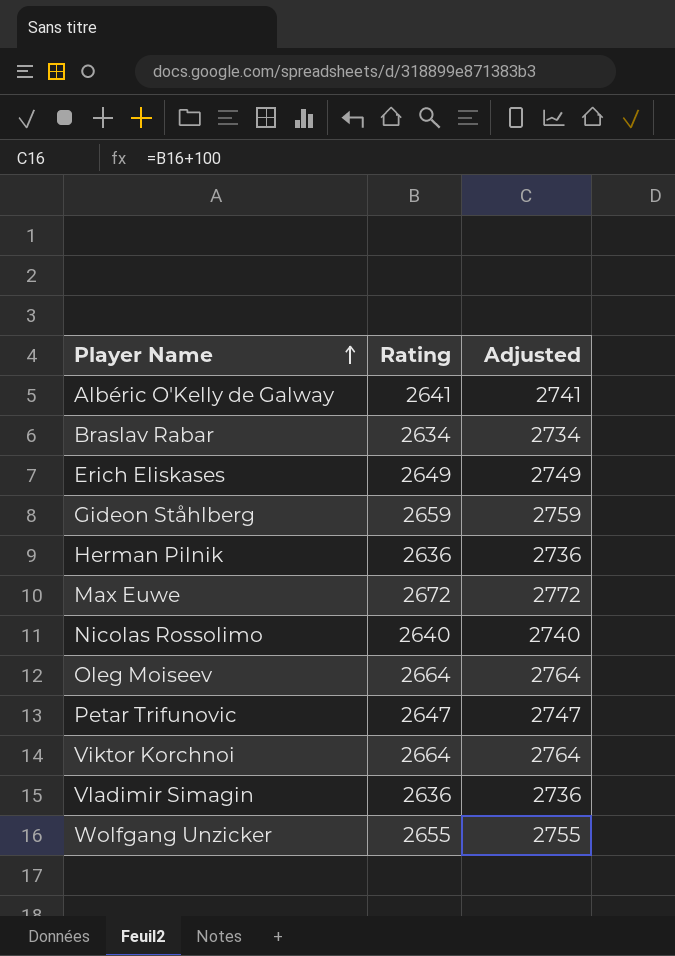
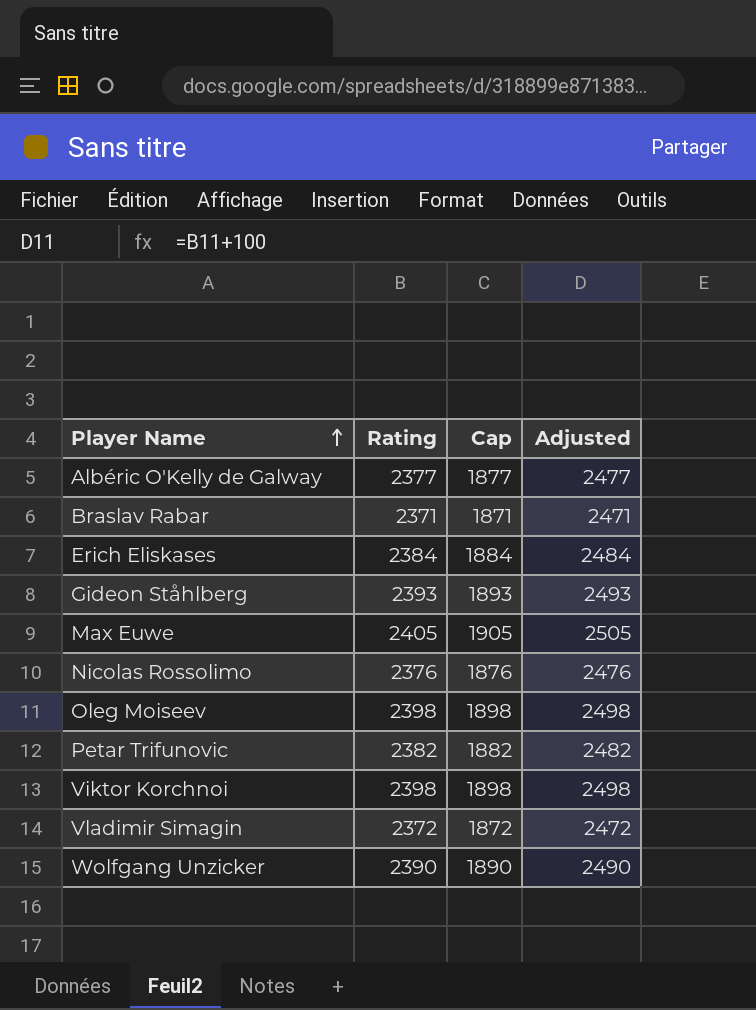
column Cap | formula: none -> [Rating] - 500
row Herman Pilnik: 2636 | 2736 -> none
Albéric O'Kelly de Galway | Rating: 2641 -> 2377
Albéric O'Kelly de Galway | Adjusted: 2741 -> 2477
Braslav Rabar | Rating: 2634 -> 2371
Braslav Rabar | Adjusted: 2734 -> 2471
Erich Eliskases | Rating: 2649 -> 2384
Erich Eliskases | Adjusted: 2749 -> 2484
Gideon Ståhlberg | Rating: 2659 -> 2393
Gideon Ståhlberg | Adjusted: 2759 -> 2493
Max Euwe | Rating: 2672 -> 2405
Max Euwe | Adjusted: 2772 -> 2505
Nicolas Rossolimo | Rating: 2640 -> 2376
Nicolas Rossolimo | Adjusted: 2740 -> 2476
Oleg Moiseev | Rating: 2664 -> 2398
Oleg Moiseev | Adjusted: 2764 -> 2498
Petar Trifunovic | Rating: 2647 -> 2382
Petar Trifunovic | Adjusted: 2747 -> 2482
Viktor Korchnoi | Rating: 2664 -> 2398
Viktor Korchnoi | Adjusted: 2764 -> 2498
Vladimir Simagin | Rating: 2636 -> 2372
Vladimir Simagin | Adjusted: 2736 -> 2472
Wolfgang Unzicker | Rating: 2655 -> 2390
Wolfgang Unzicker | Adjusted: 2755 -> 2490

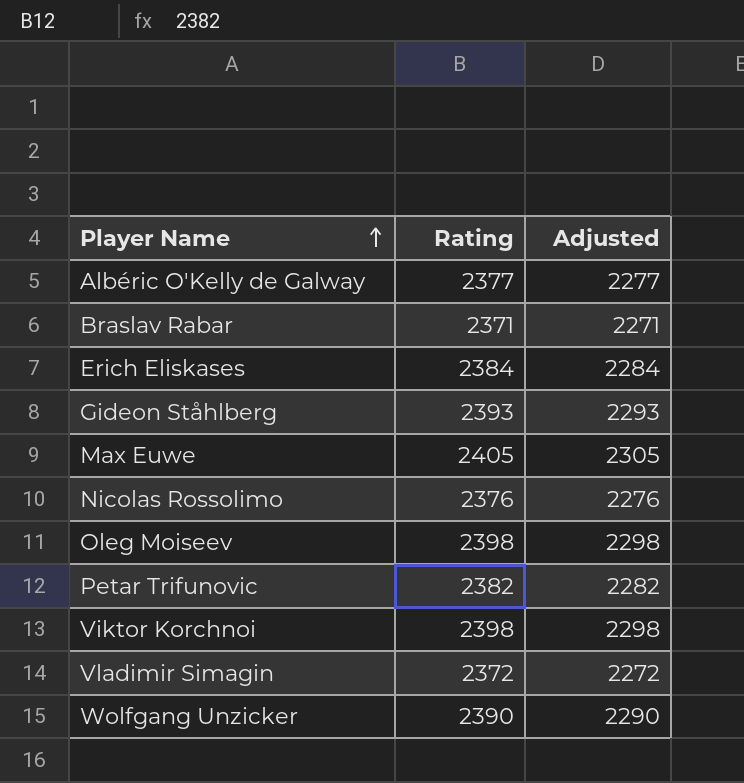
column Cap | formula: [Rating] - 500 -> none
column Adjusted | formula: [Rating] + 100 -> [Rating] - 100

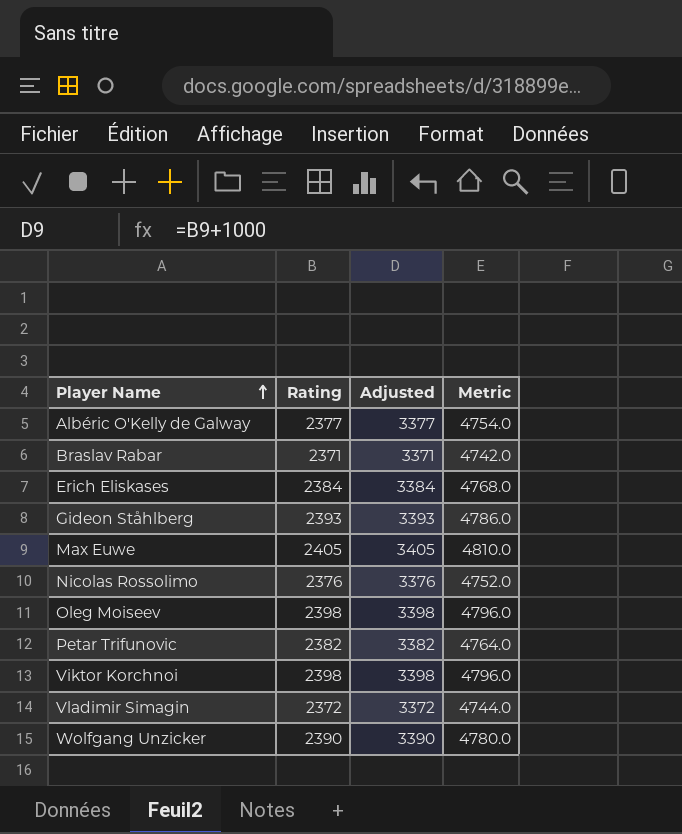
column Adjusted | formula: [Rating] - 100 -> [Rating] + 1000
column Metric | formula: none -> [Rating] * 2

